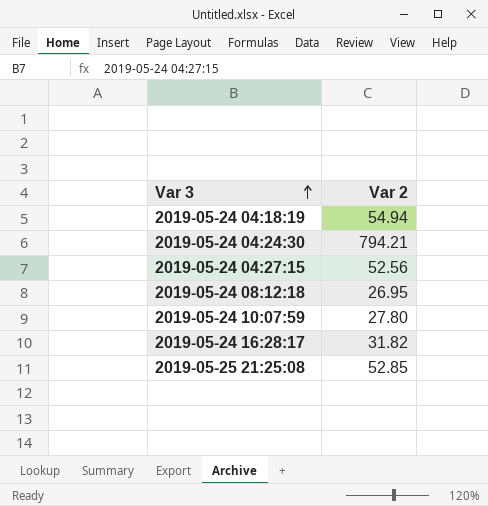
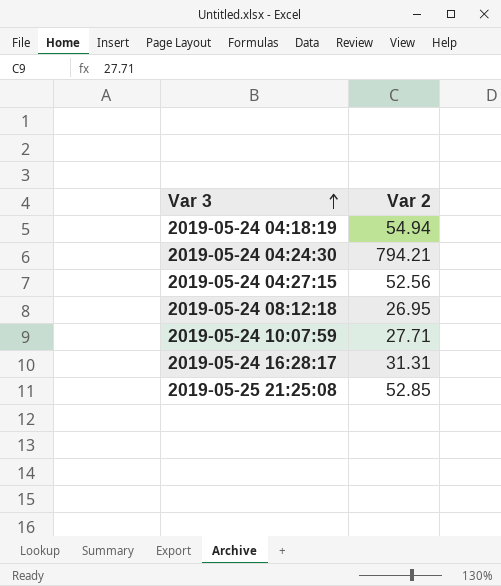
2019-05-24 10:07:59 | Var 2: 27.80 -> 27.71
2019-05-24 16:28:17 | Var 2: 31.82 -> 31.31

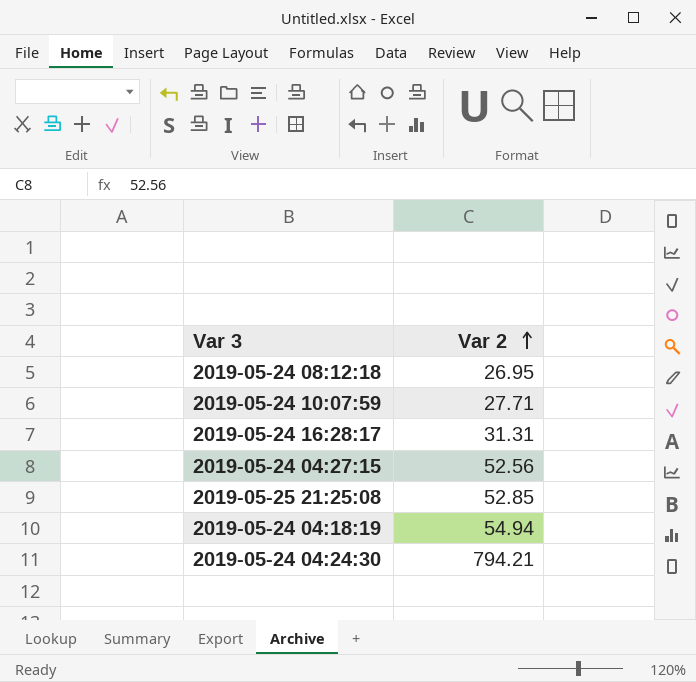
row order: Var 3 ascending -> Var 2 ascending

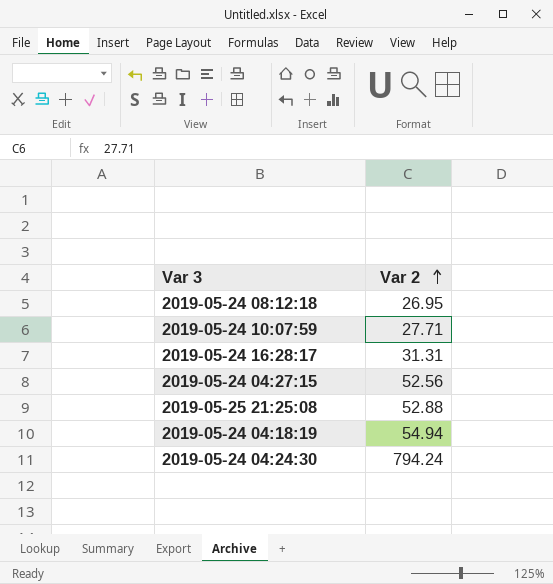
2019-05-25 21:25:08 | Var 2: 52.85 -> 52.88
2019-05-24 04:24:30 | Var 2: 794.21 -> 794.24

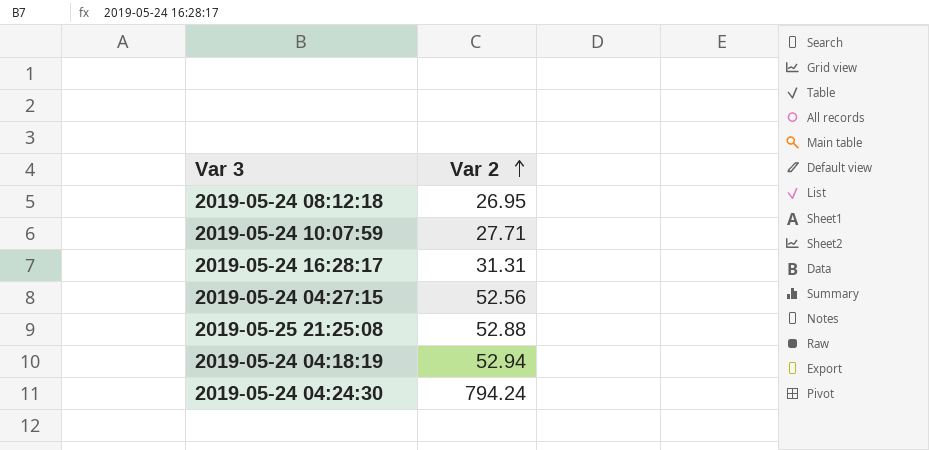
2019-05-24 04:18:19 | Var 2: 54.94 -> 52.94

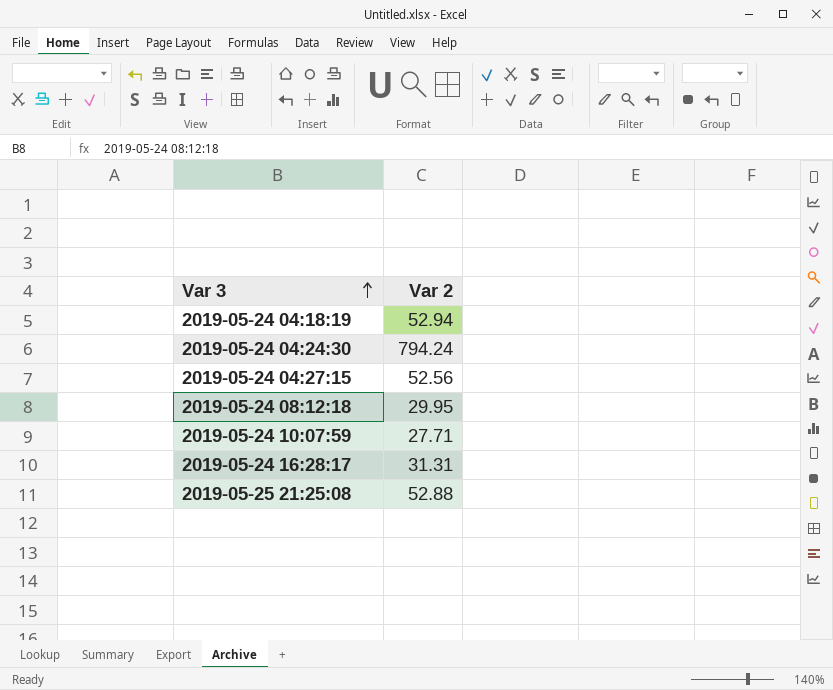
row order: Var 2 ascending -> Var 3 ascending
2019-05-24 08:12:18 | Var 2: 26.95 -> 29.95

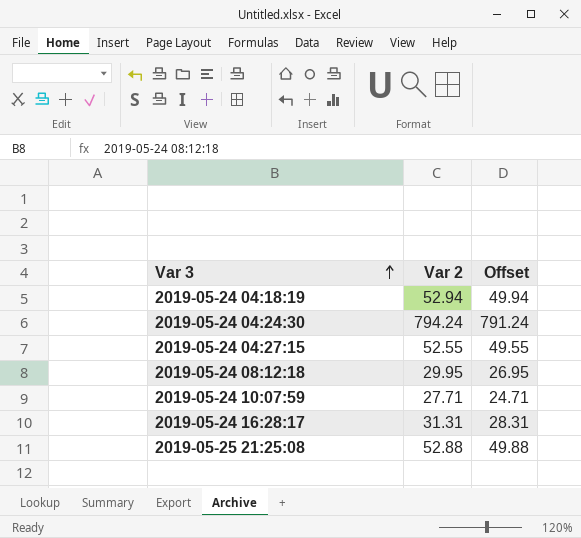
column Offset | formula: none -> [Var 2] - 3
2019-05-24 04:27:15 | Var 2: 52.56 -> 52.55

